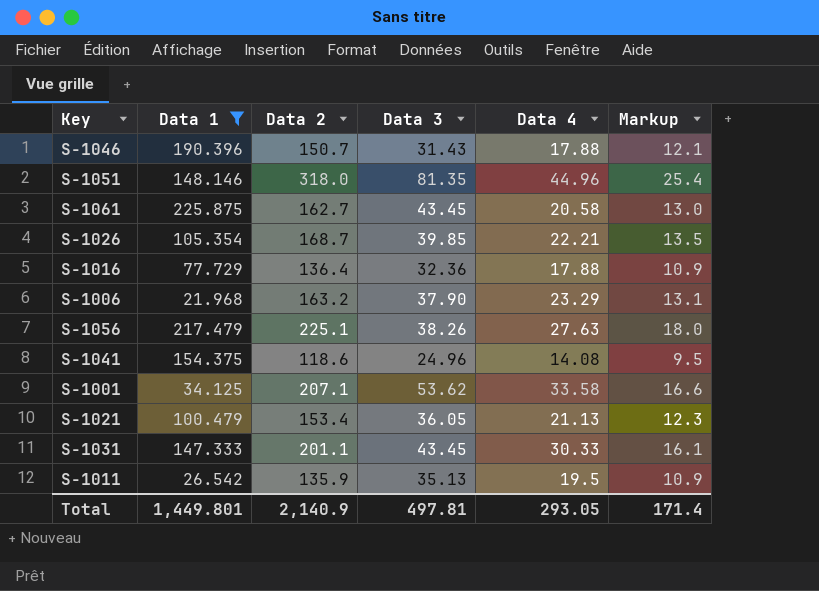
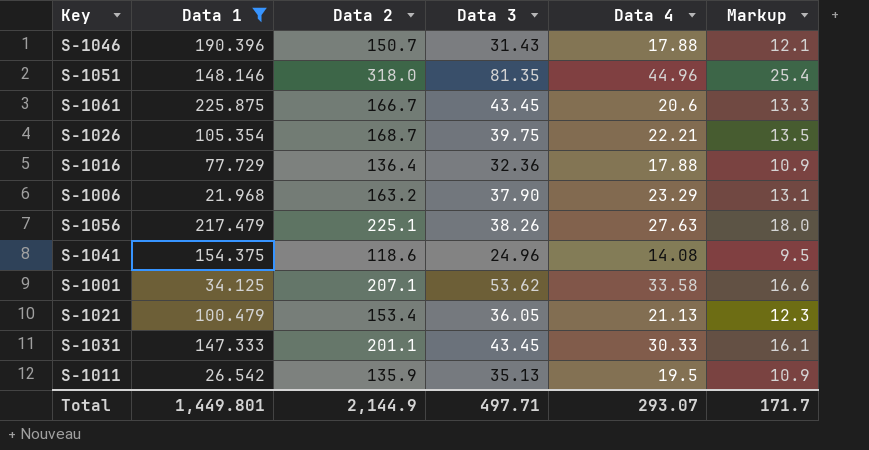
S-1061 | Data 2: 162.7 -> 166.7
S-1061 | Data 4: 20.58 -> 20.6
S-1061 | Markup: 13.0 -> 13.3
S-1026 | Data 3: 39.85 -> 39.75
Total | Data 2: 2,140.9 -> 2,144.9
Total | Data 3: 497.81 -> 497.71
Total | Data 4: 293.05 -> 293.07
Total | Markup: 171.4 -> 171.7

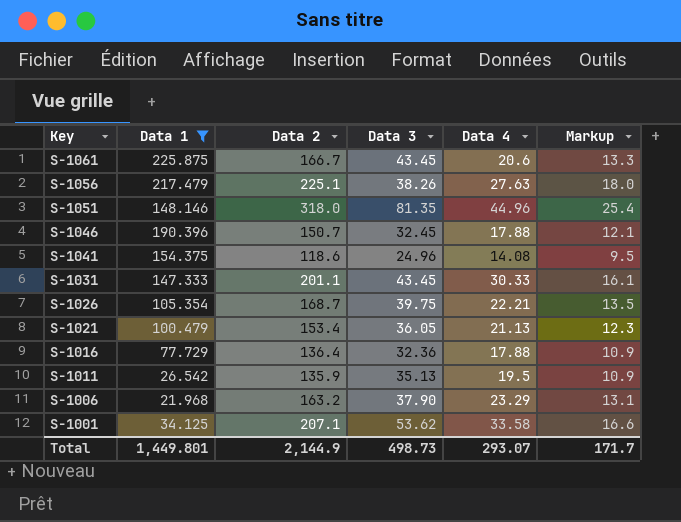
row order: none -> Key descending
S-1046 | Data 3: 31.43 -> 32.45
Total | Data 3: 497.71 -> 498.73

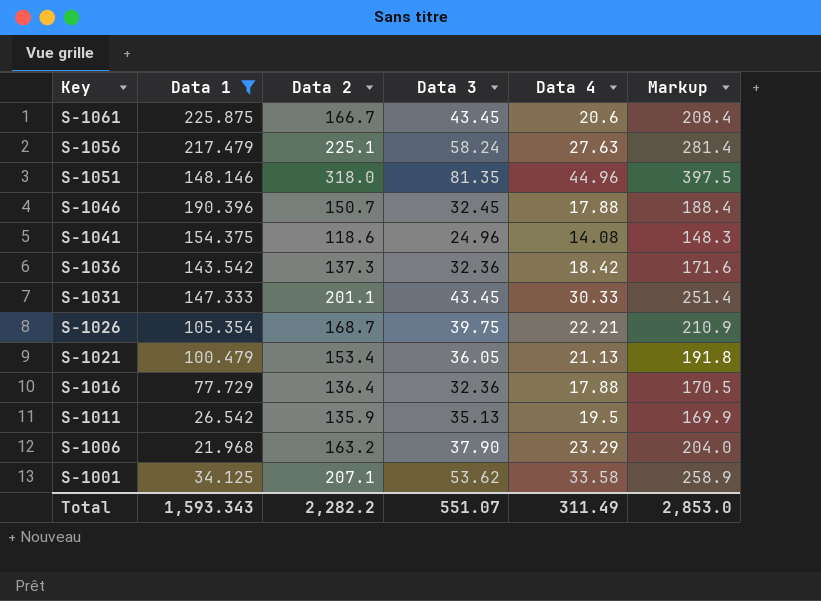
column Markup | formula: [Data 2] * 0.08 -> [Data 2] * 1.25
S-1056 | Data 3: 38.26 -> 58.24
row S-1036: none -> 143.542 | 137.3 | 32.36 | 18.42 | 171.6
Total | Data 1: 1,449.801 -> 1,593.343
Total | Data 2: 2,144.9 -> 2,282.2
Total | Data 3: 498.73 -> 551.07
Total | Data 4: 293.07 -> 311.49
Total | Markup: 171.7 -> 2,853.0

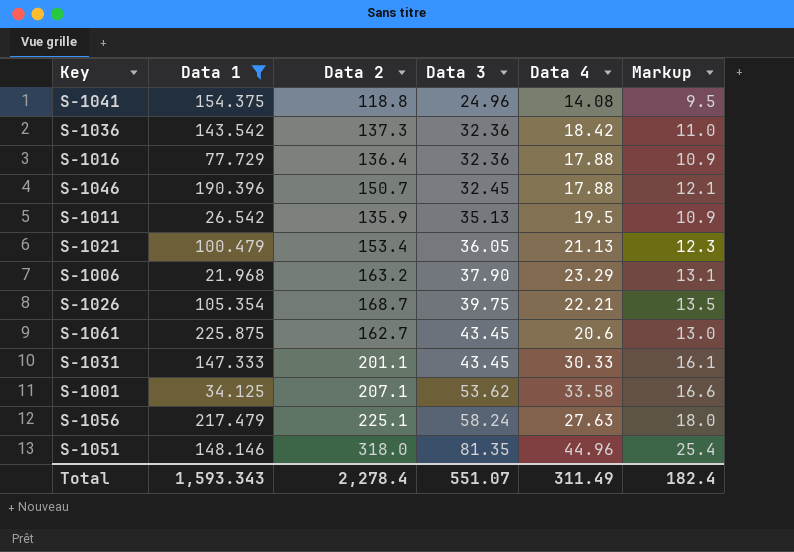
row order: Key descending -> Data 3 ascending
column Markup | formula: [Data 2] * 1.25 -> [Data 2] * 0.08
S-1041 | Data 2: 118.6 -> 118.8
S-1061 | Data 2: 166.7 -> 162.7
Total | Data 2: 2,282.2 -> 2,278.4
Total | Markup: 2,853.0 -> 182.4

